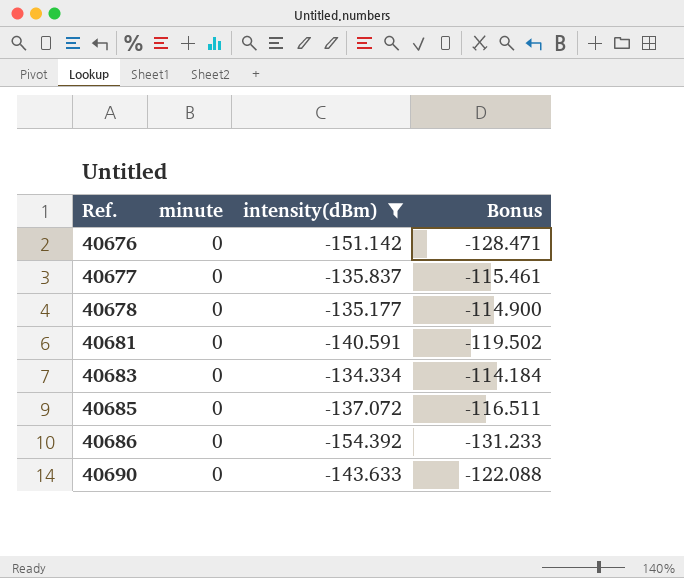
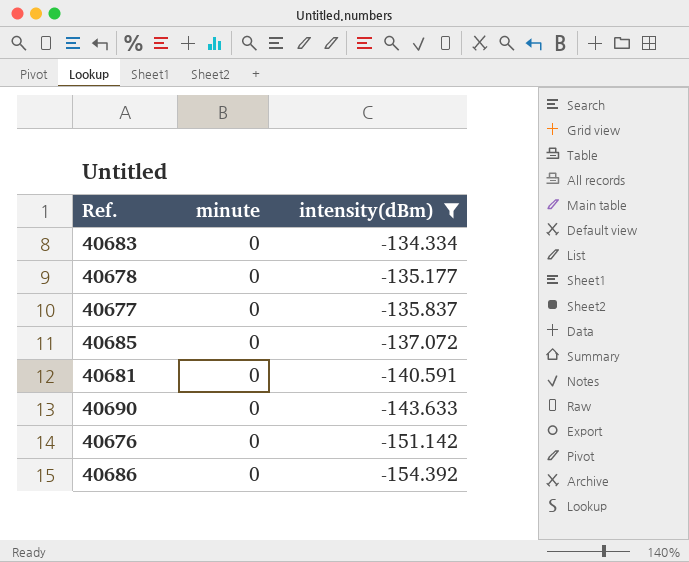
row order: Ref. ascending -> intensity(dBm) descending
column Bonus | formula: [intensity(dBm)] * 0.85 -> none

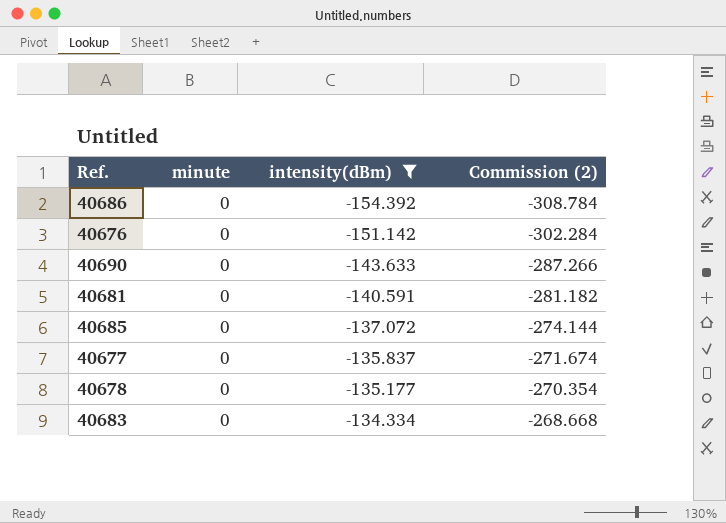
row order: intensity(dBm) descending -> intensity(dBm) ascending
column Commission (2) | formula: none -> [intensity(dBm)] * 2

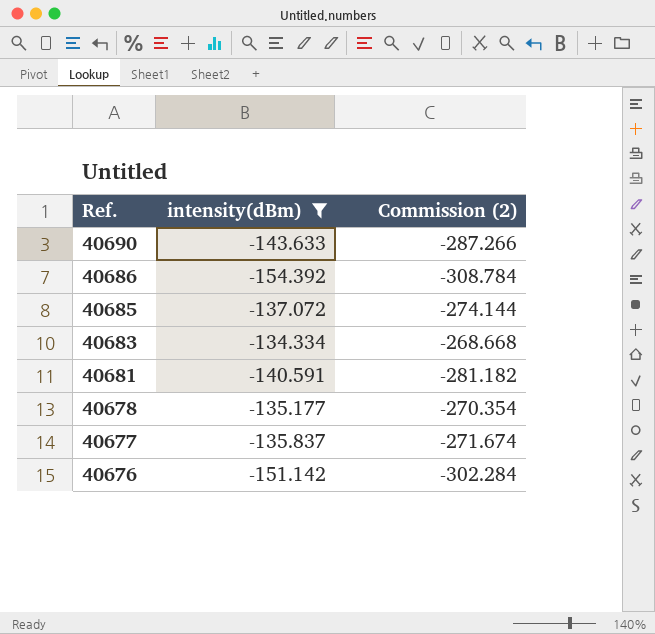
row order: intensity(dBm) ascending -> Ref. descending
column minute | position: 2 -> none

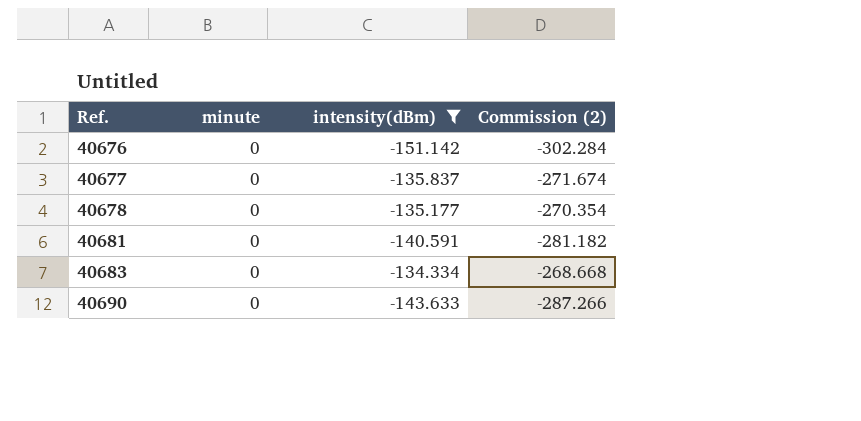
row order: Ref. descending -> Ref. ascending
column minute | position: none -> 2
row 40686: -154.392 | -308.784 -> none
row 40685: -137.072 | -274.144 -> none

